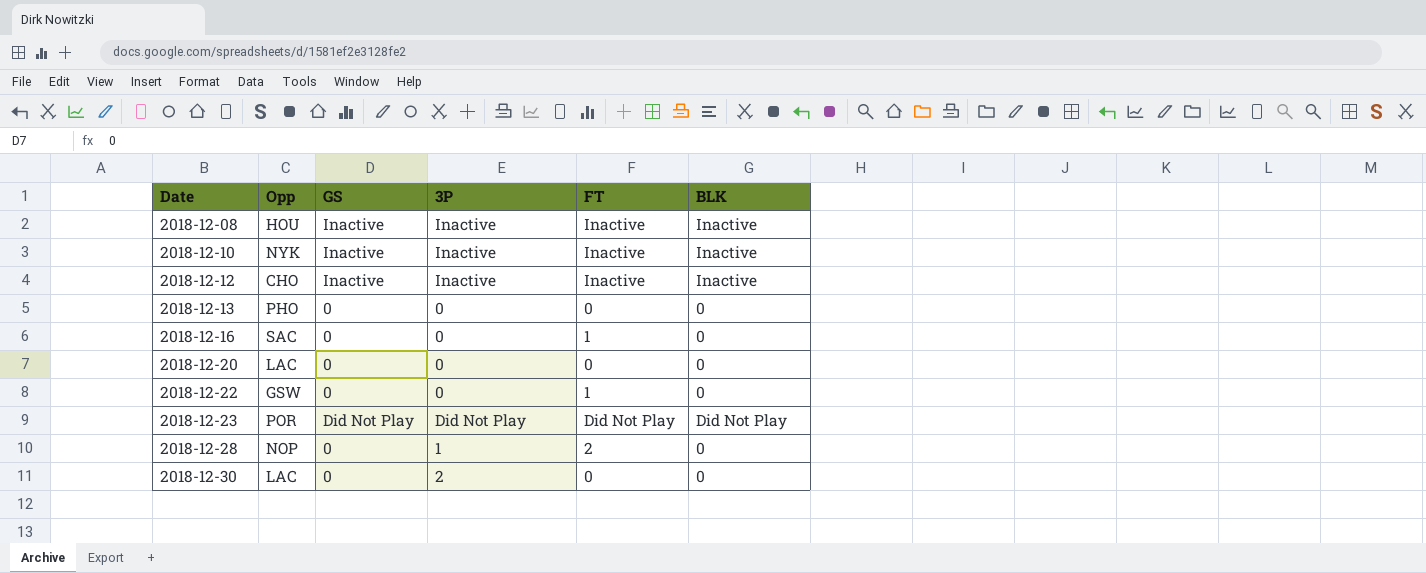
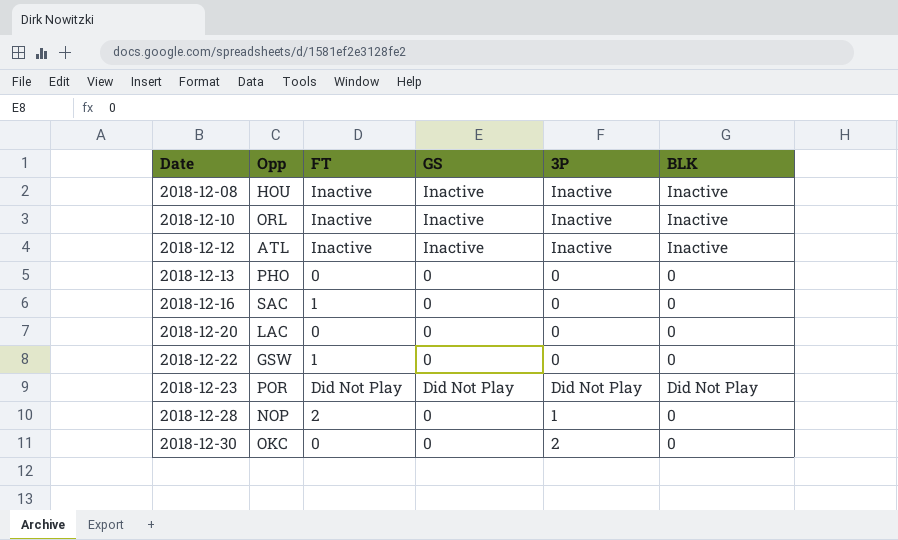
column FT | position: 5 -> 3
2018-12-10 | Opp: NYK -> ORL
2018-12-12 | Opp: CHO -> ATL
2018-12-30 | Opp: LAC -> OKC

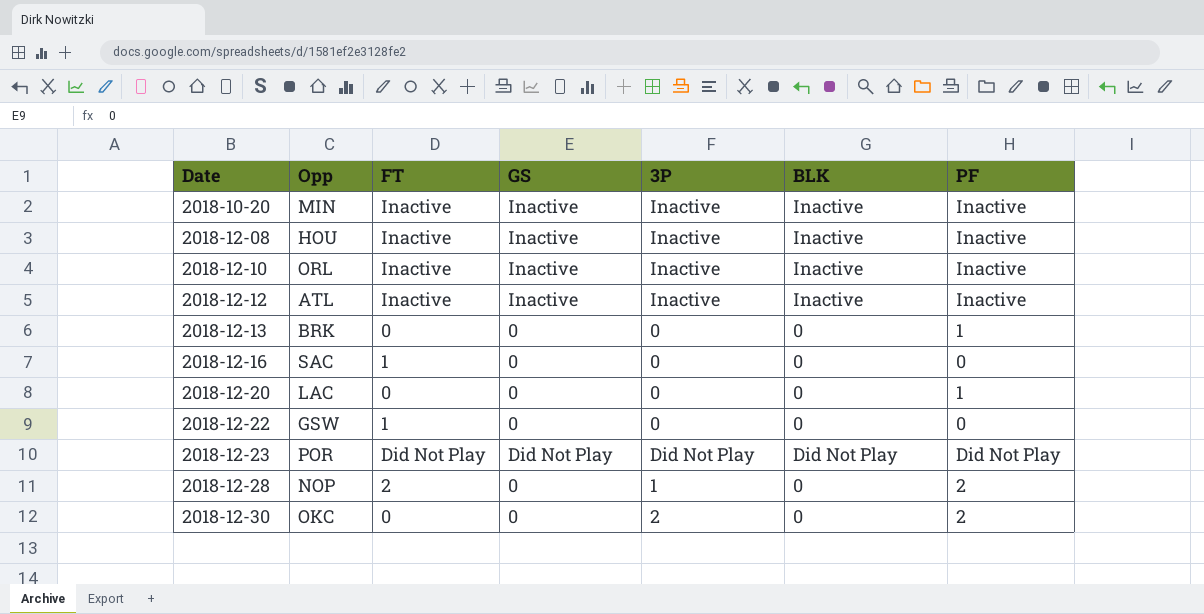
column PF | position: none -> 7
row 2018-10-20: none -> MIN | Inactive | Inactive | Inactive | Inactive | Inactive
2018-12-13 | Opp: PHO -> BRK

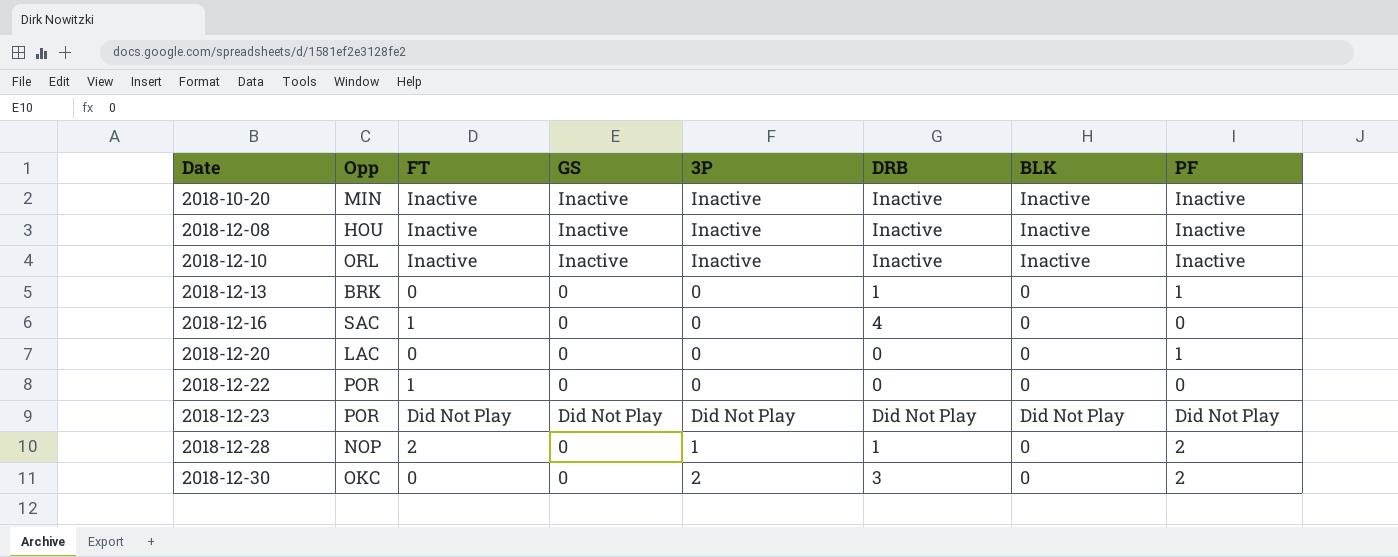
column DRB | position: none -> 6
row 2018-12-12: ATL | Inactive | Inactive | Inactive | Inactive | Inactive -> none
2018-12-22 | Opp: GSW -> POR

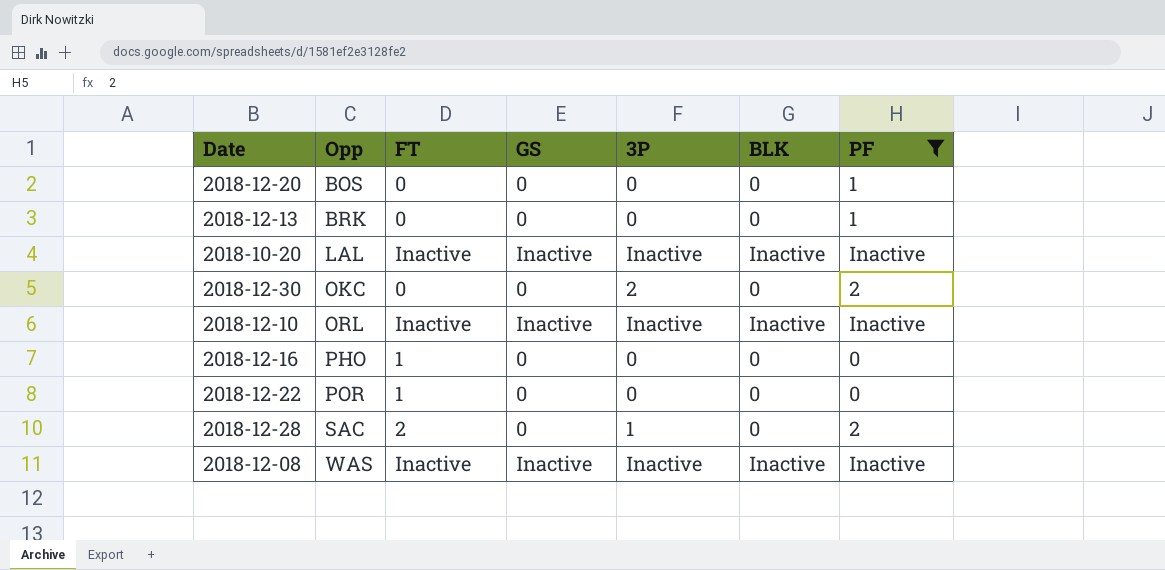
filter: none -> PF != Did Not Play
row order: Date ascending -> Opp ascending
column DRB | position: 6 -> none
2018-12-20 | Opp: LAC -> BOS
2018-10-20 | Opp: MIN -> LAL
2018-12-16 | Opp: SAC -> PHO
2018-12-28 | Opp: NOP -> SAC
2018-12-08 | Opp: HOU -> WAS

